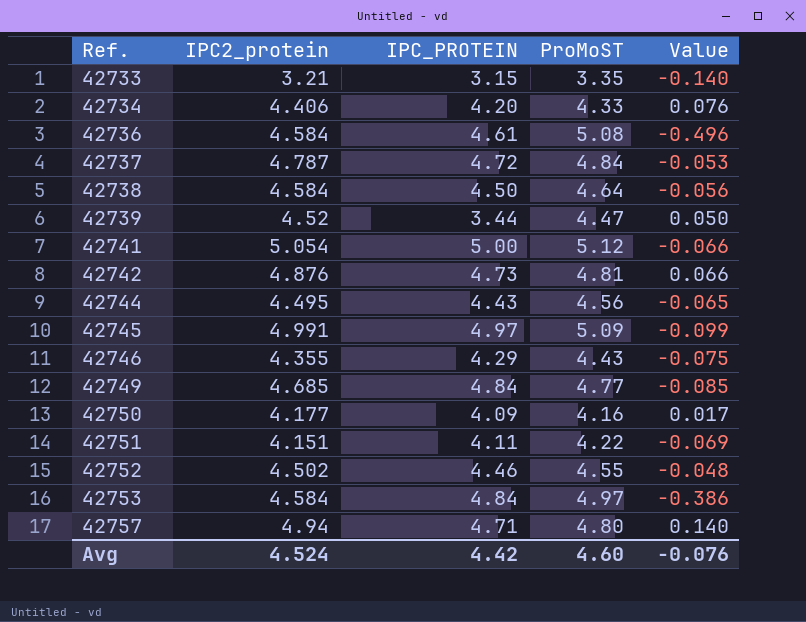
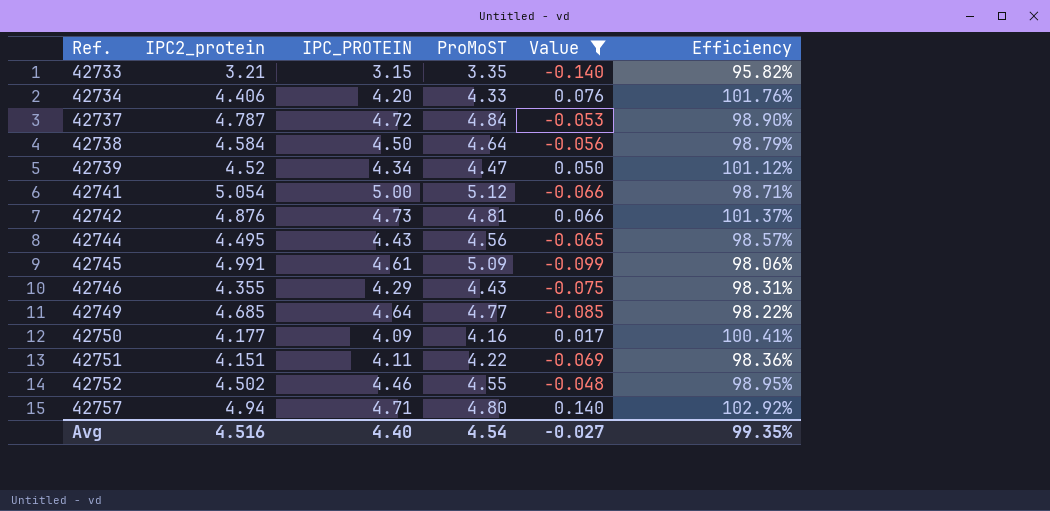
filter: none -> Value >= -0.140
column Efficiency | formula: none -> [IPC2_protein] / [ProMoST]
42739 | IPC_PROTEIN: 3.44 -> 4.34
42745 | IPC_PROTEIN: 4.97 -> 4.61
42749 | IPC_PROTEIN: 4.84 -> 4.64
Avg | IPC2_protein: 4.524 -> 4.516
Avg | IPC_PROTEIN: 4.42 -> 4.40
Avg | ProMoST: 4.60 -> 4.54
Avg | Value: -0.076 -> -0.027

